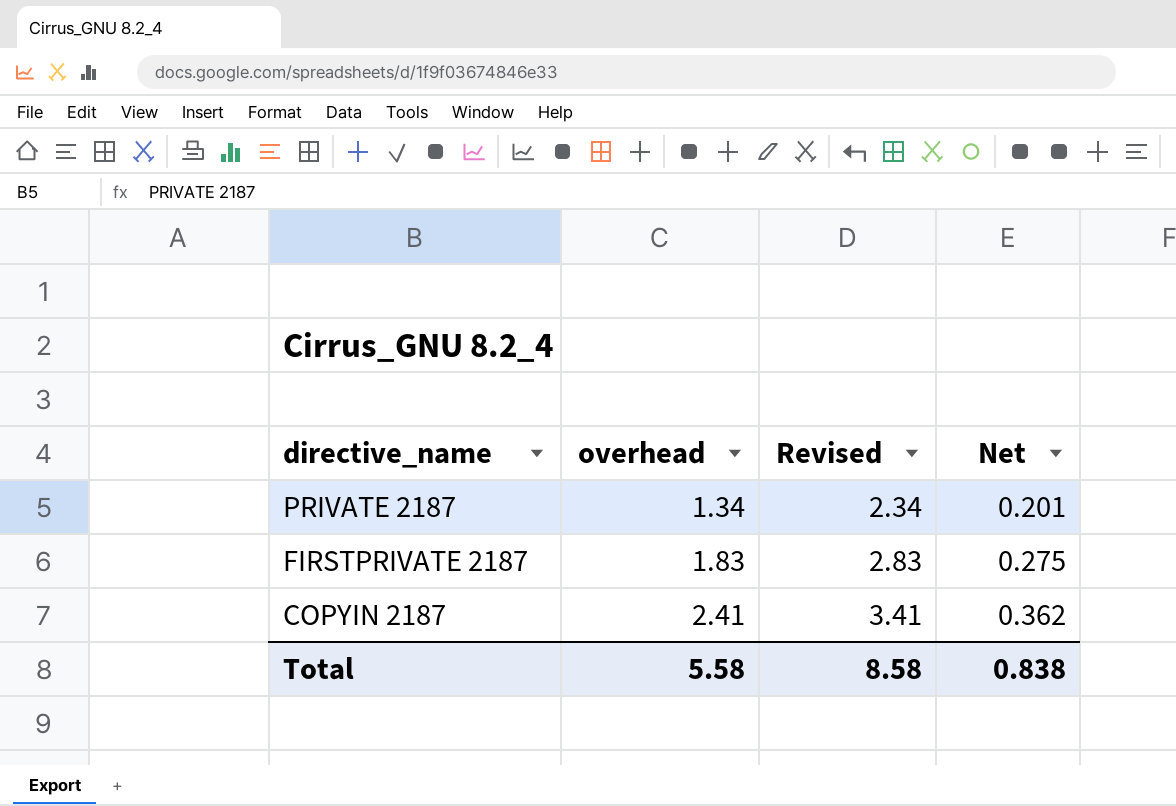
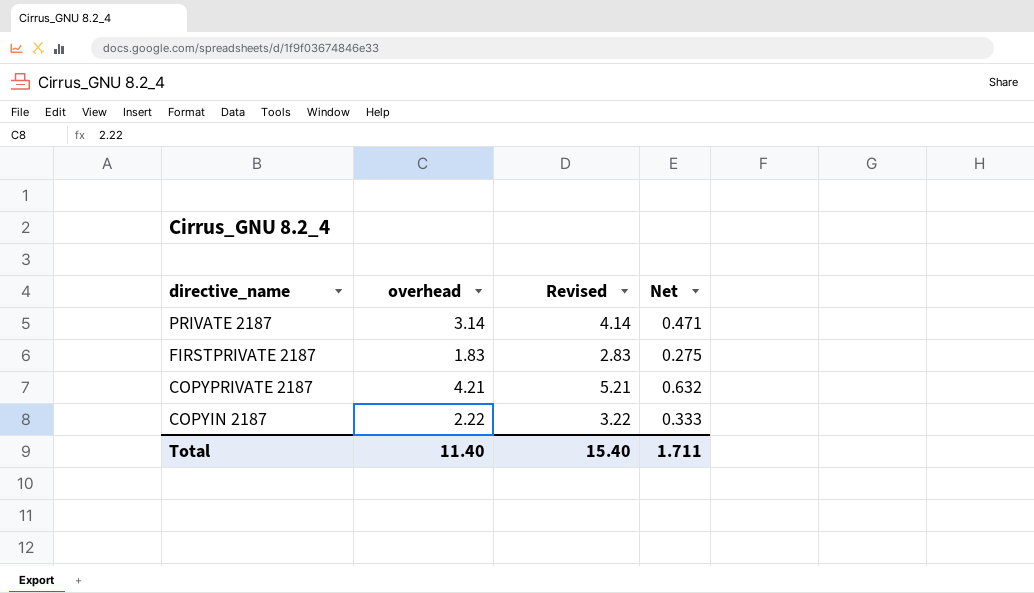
PRIVATE 2187 | overhead: 1.34 -> 3.14
PRIVATE 2187 | Revised: 2.34 -> 4.14
PRIVATE 2187 | Net: 0.201 -> 0.471
row COPYPRIVATE 2187: none -> 4.21 | 5.21 | 0.632
COPYIN 2187 | overhead: 2.41 -> 2.22
COPYIN 2187 | Revised: 3.41 -> 3.22
COPYIN 2187 | Net: 0.362 -> 0.333
Total | overhead: 5.58 -> 11.40
Total | Revised: 8.58 -> 15.40
Total | Net: 0.838 -> 1.711

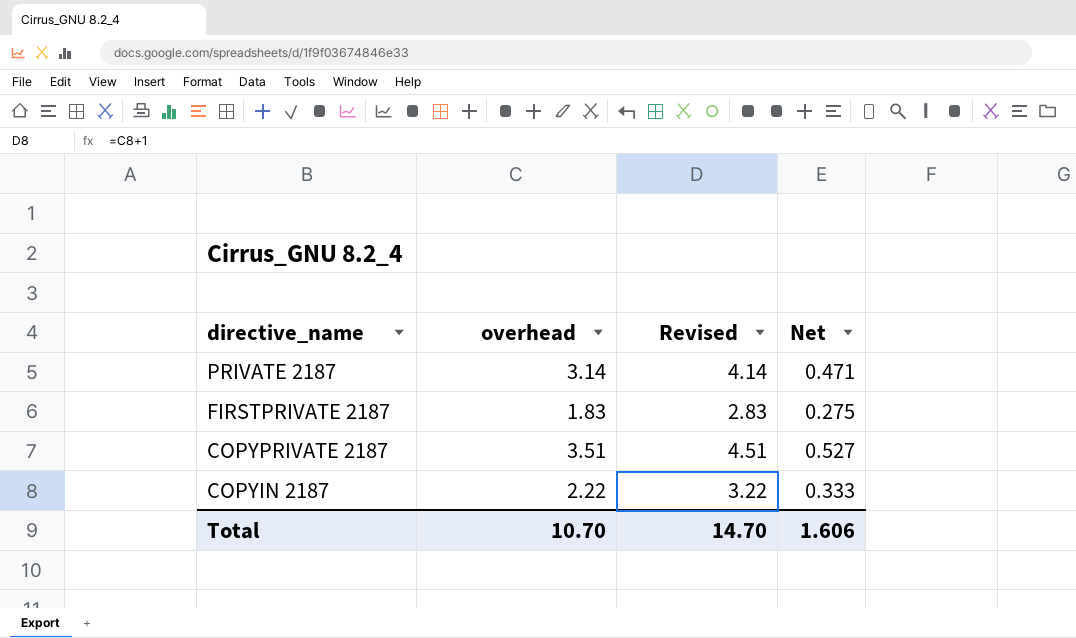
COPYPRIVATE 2187 | overhead: 4.21 -> 3.51
COPYPRIVATE 2187 | Revised: 5.21 -> 4.51
COPYPRIVATE 2187 | Net: 0.632 -> 0.527
Total | overhead: 11.40 -> 10.70
Total | Revised: 15.40 -> 14.70
Total | Net: 1.711 -> 1.606

